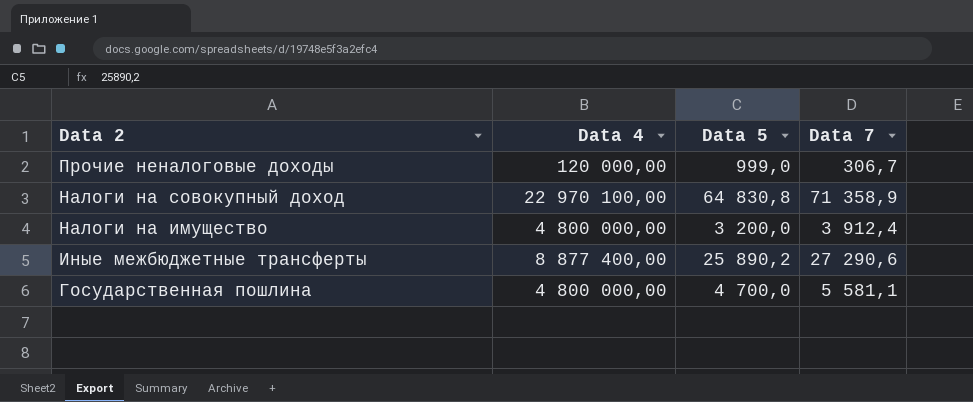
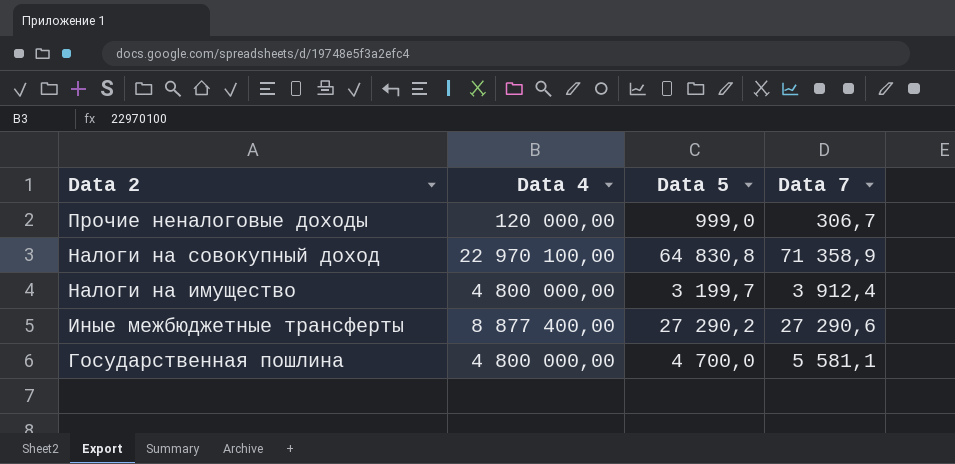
Налоги на имущество | Data 5: 3 200,0 -> 3 199,7
Иные межбюджетные трансферты | Data 5: 25 890,2 -> 27 290,2

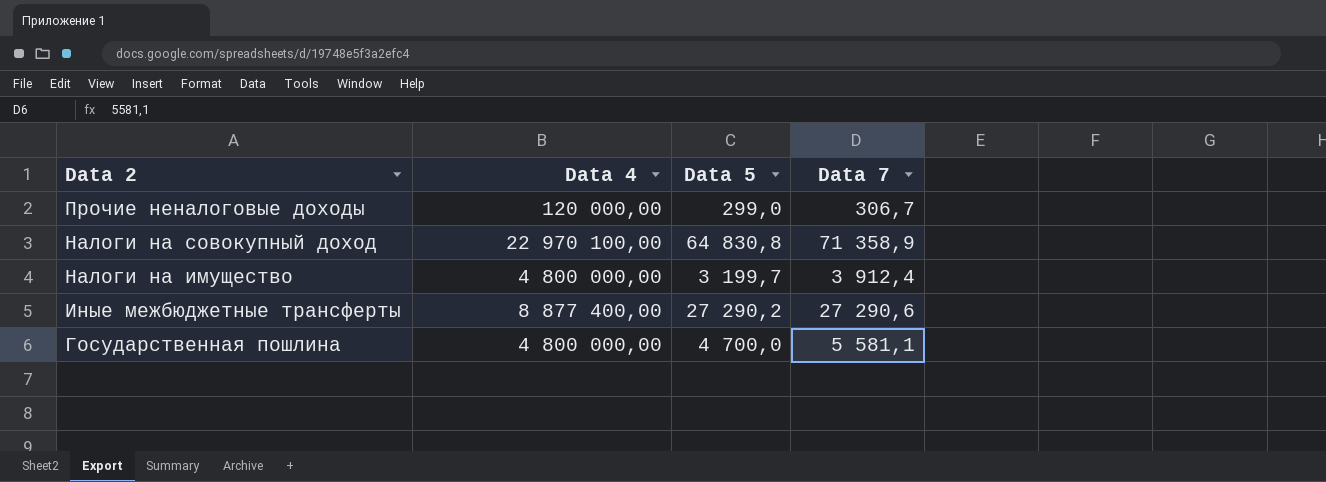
Прочие неналоговые доходы | Data 5: 999,0 -> 299,0

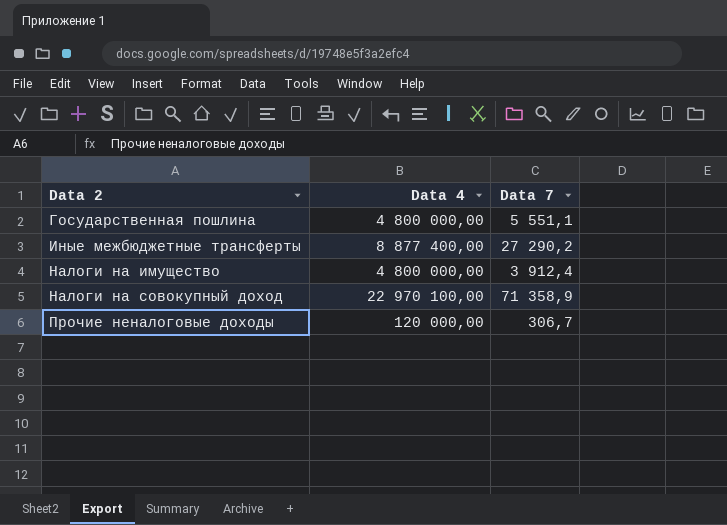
row order: Data 2 descending -> Data 2 ascending
column Data 5 | position: 3 -> none
Государственная пошлина | Data 7: 5 581,1 -> 5 551,1
Иные межбюджетные трансферты | Data 7: 27 290,6 -> 27 290,2

